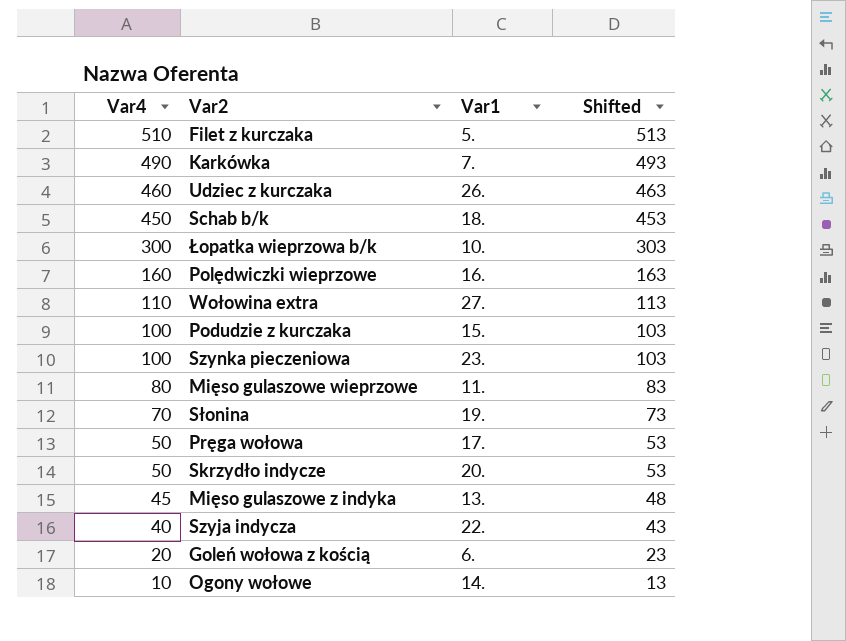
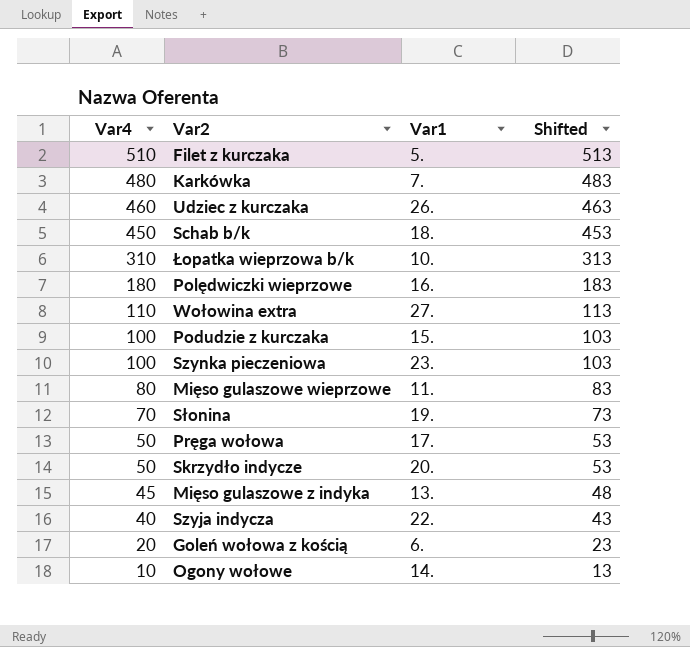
Karkówka | Var4: 490 -> 480
Karkówka | Shifted: 493 -> 483
Łopatka wieprzowa b/k | Var4: 300 -> 310
Łopatka wieprzowa b/k | Shifted: 303 -> 313
Polędwiczki wieprzowe | Var4: 160 -> 180
Polędwiczki wieprzowe | Shifted: 163 -> 183

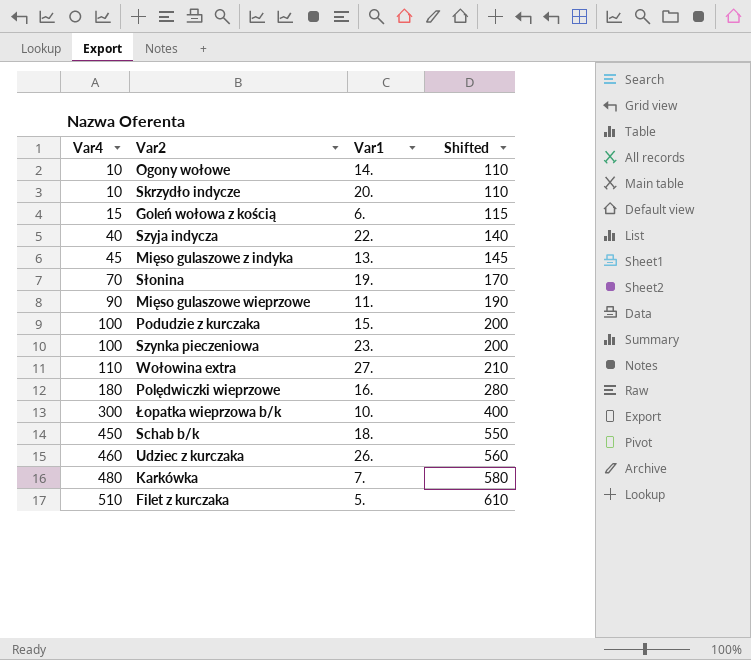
row order: Var4 descending -> Var4 ascending
column Shifted | formula: [Var4] + 3 -> [Var4] + 100
row Pręga wołowa: 50 | 17. | 53 -> none
Skrzydło indycze | Var4: 50 -> 10
Goleń wołowa z kością | Var4: 20 -> 15
Mięso gulaszowe wieprzowe | Var4: 80 -> 90
Łopatka wieprzowa b/k | Var4: 310 -> 300

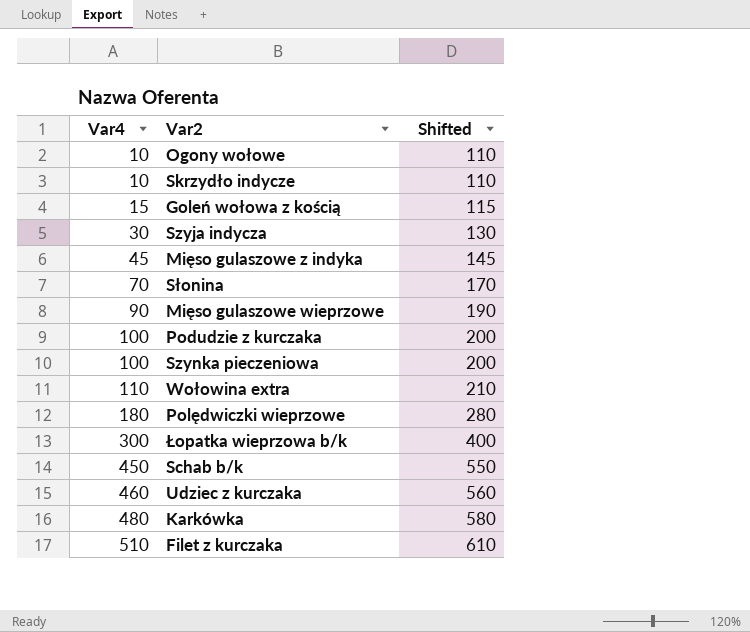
column Var1 | position: 3 -> none
Szyja indycza | Var4: 40 -> 30
Szyja indycza | Shifted: 140 -> 130

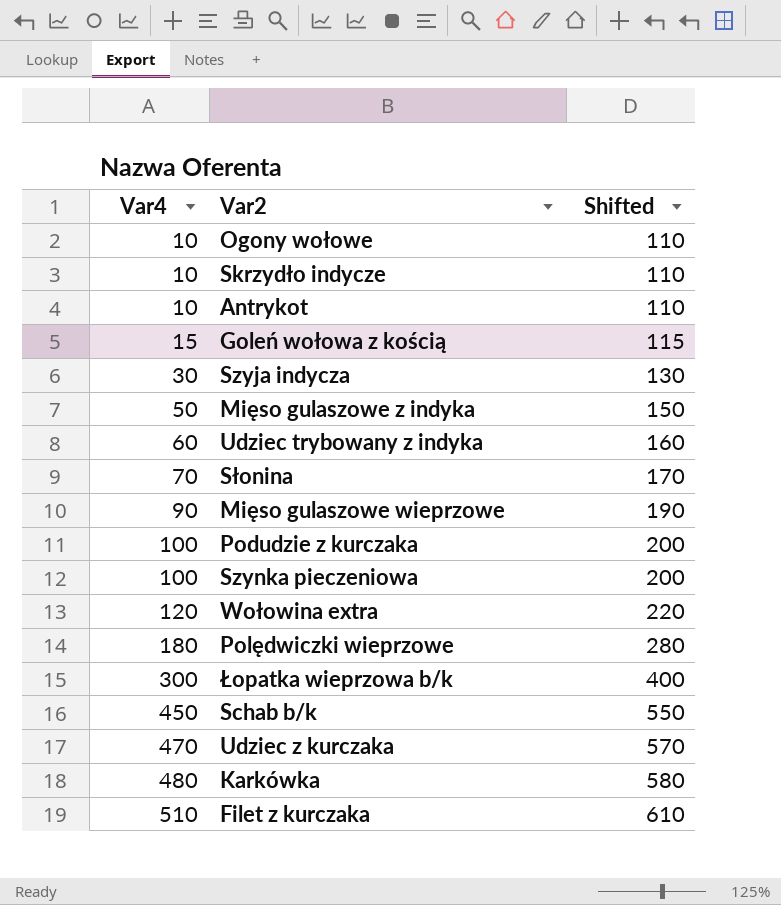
row Antrykot: none -> 10 | 110
Mięso gulaszowe z indyka | Var4: 45 -> 50
Mięso gulaszowe z indyka | Shifted: 145 -> 150
row Udziec trybowany z indyka: none -> 60 | 160
Wołowina extra | Var4: 110 -> 120
Wołowina extra | Shifted: 210 -> 220
Udziec z kurczaka | Var4: 460 -> 470
Udziec z kurczaka | Shifted: 560 -> 570

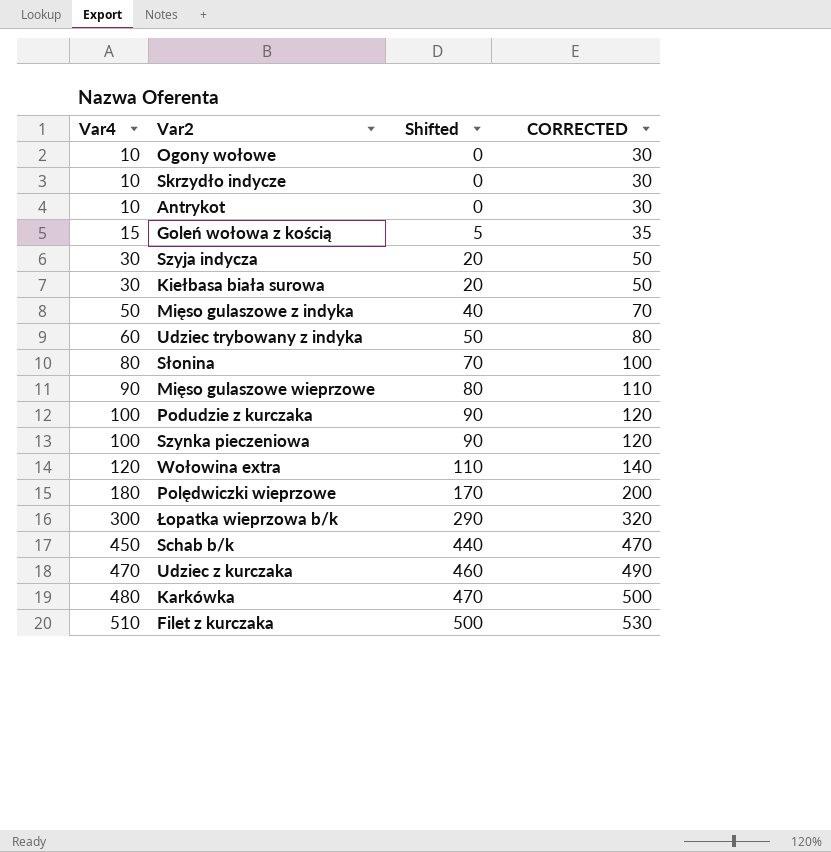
column Shifted | formula: [Var4] + 100 -> [Var4] - 10
column CORRECTED | formula: none -> [Var4] + 20
row Kiełbasa biała surowa: none -> 30 | 20 | 50
Słonina | Var4: 70 -> 80

